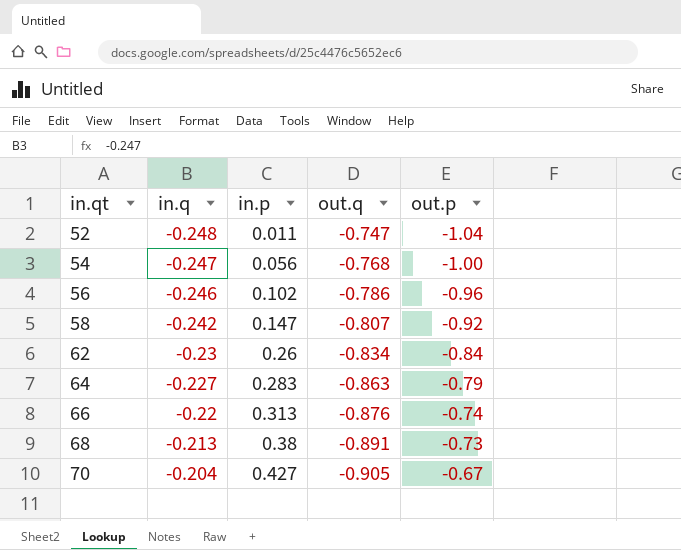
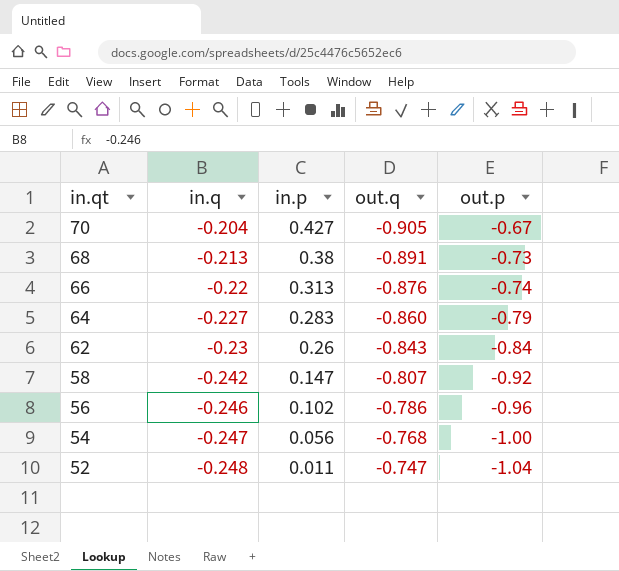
row order: in.qt ascending -> in.qt descending
64 | out.q: -0.863 -> -0.860
62 | out.q: -0.834 -> -0.843

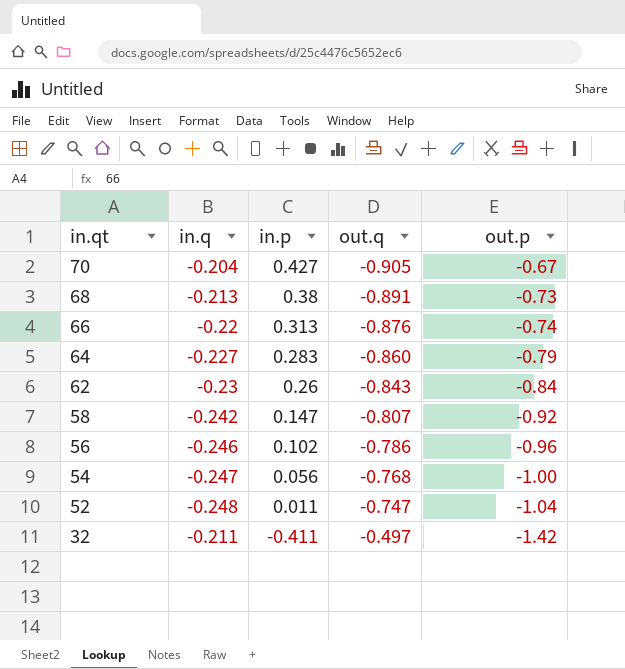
row 32: none -> -0.211 | -0.411 | -0.497 | -1.42

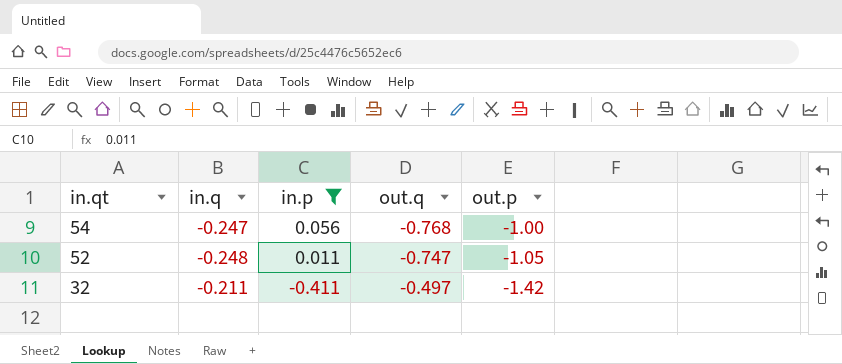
filter: none -> in.p <= 0.056
52 | out.p: -1.04 -> -1.05

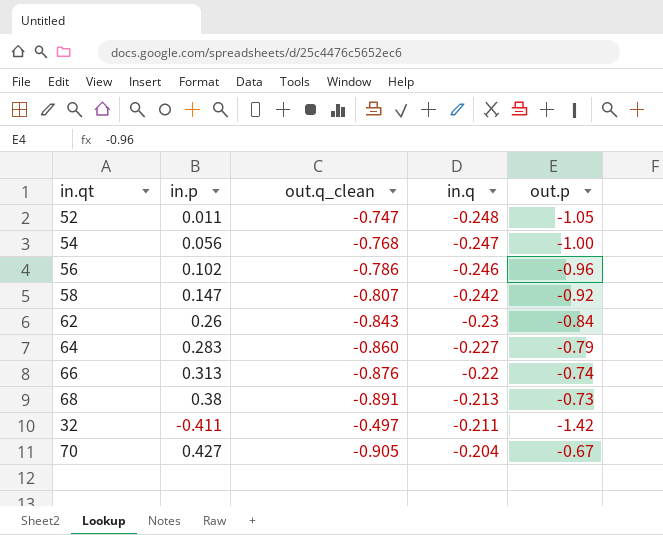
filter: in.p <= 0.056 -> none
row order: in.qt descending -> in.q ascending
column name: out.q -> out.q_clean
column in.q | position: 2 -> 4

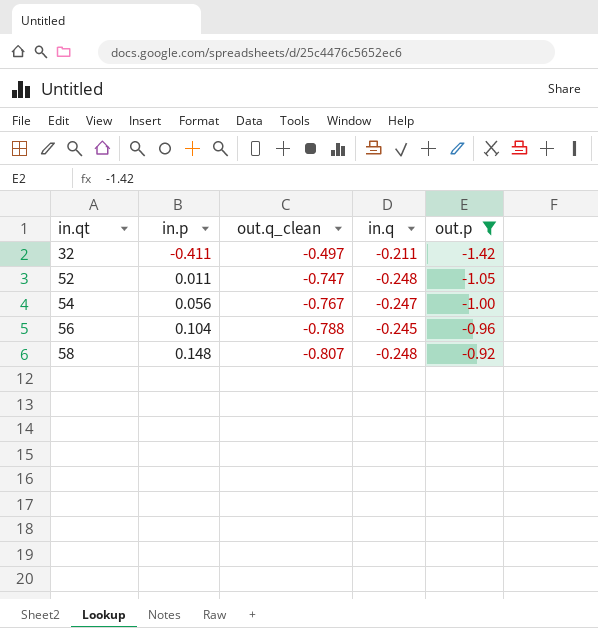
filter: none -> out.p <= -0.92
row order: in.q ascending -> in.qt ascending
54 | out.q_clean: -0.768 -> -0.767
56 | in.p: 0.102 -> 0.104
56 | out.q_clean: -0.786 -> -0.788
56 | in.q: -0.246 -> -0.245
58 | in.p: 0.147 -> 0.148
58 | in.q: -0.242 -> -0.248

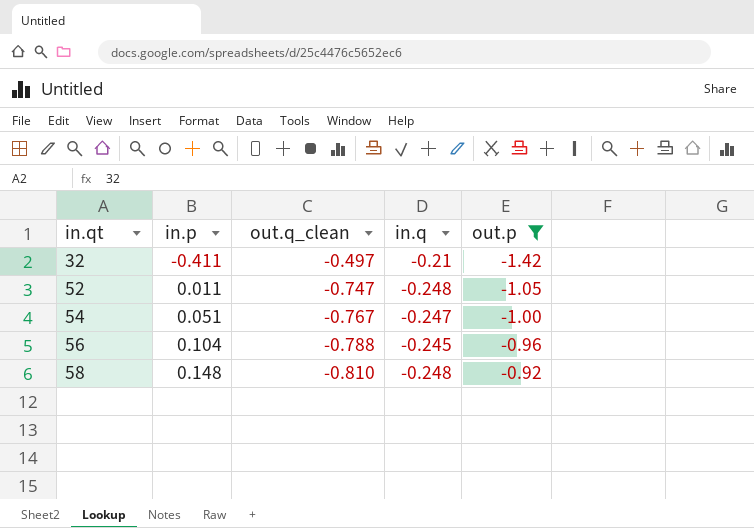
32 | in.q: -0.211 -> -0.21
54 | in.p: 0.056 -> 0.051
58 | out.q_clean: -0.807 -> -0.810

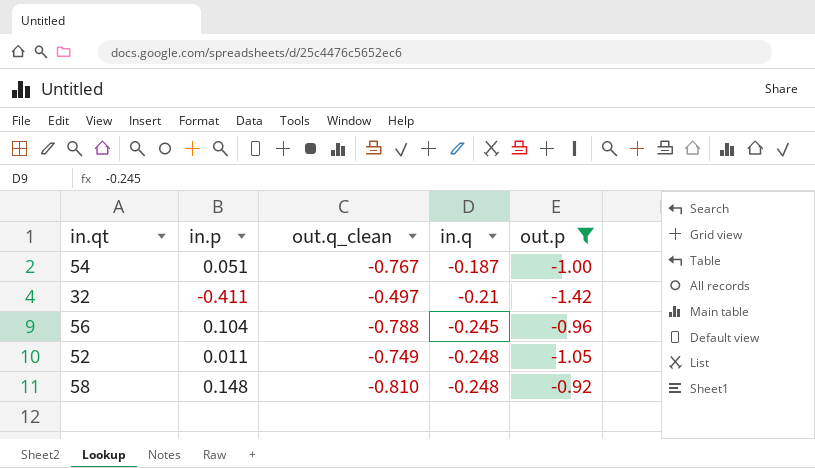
row order: in.qt ascending -> in.q descending
54 | in.q: -0.247 -> -0.187
52 | out.q_clean: -0.747 -> -0.749

